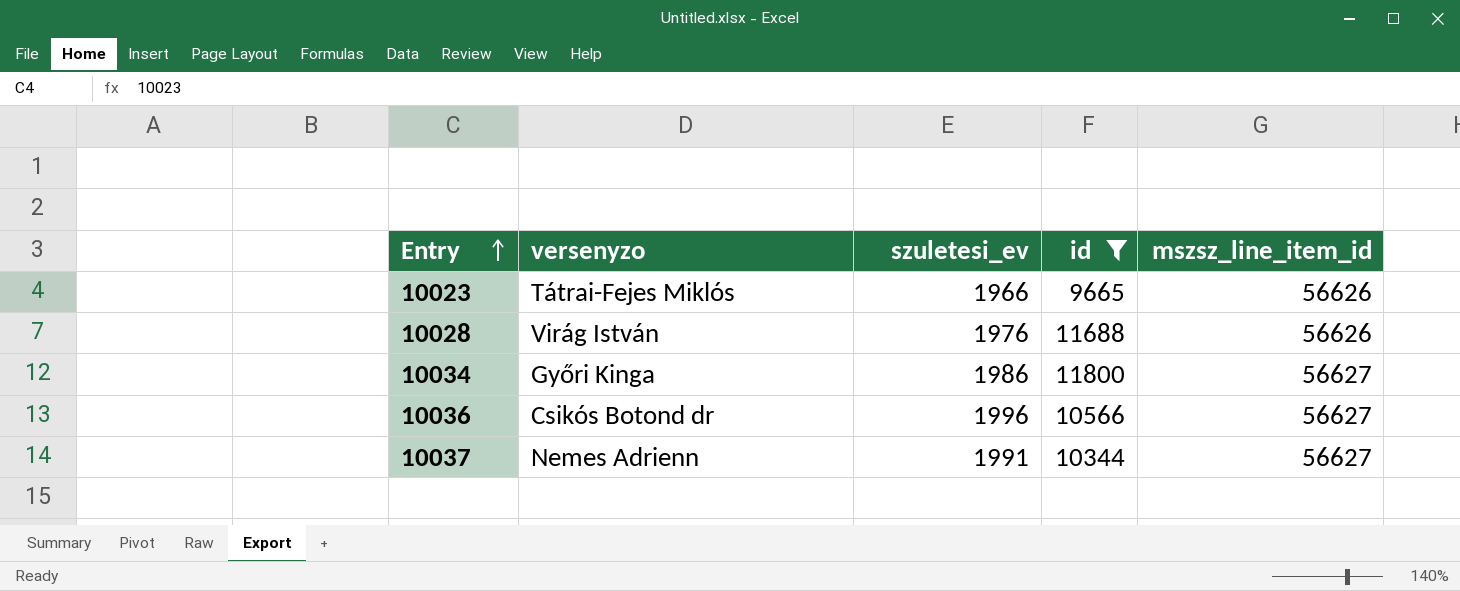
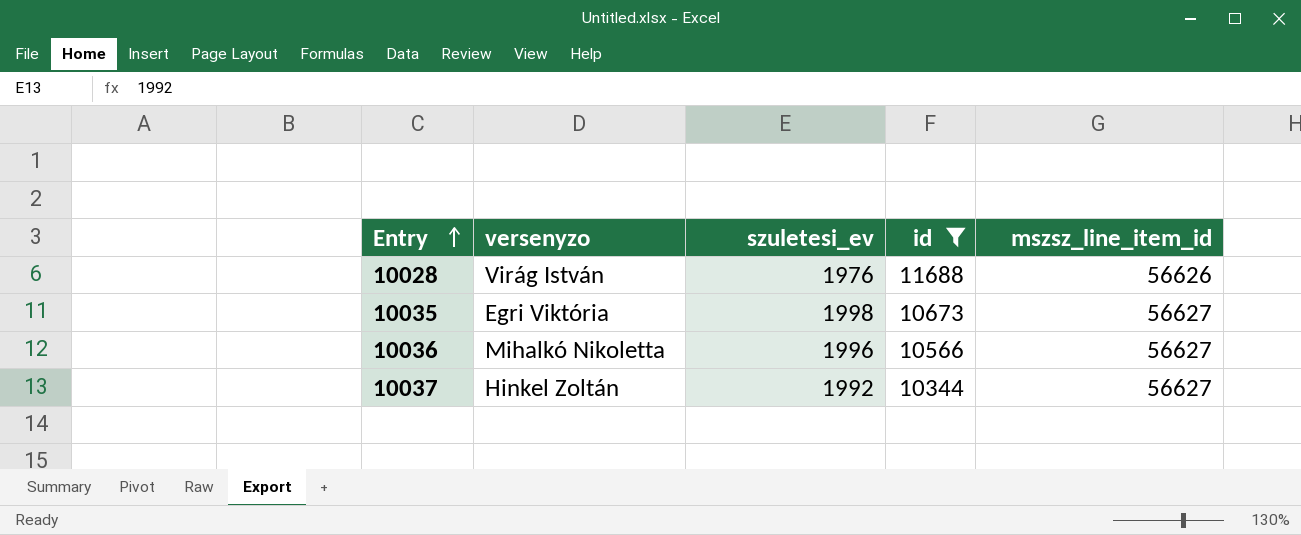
row 10023: Tátrai-Fejes Miklós | 1966 | 9665 | 56626 -> none
row 10034: Győri Kinga | 1986 | 11800 | 56627 -> none
row 10035: none -> Egri Viktória | 1998 | 10673 | 56627
10036 | versenyzo: Csikós Botond dr -> Mihalkó Nikoletta
10037 | versenyzo: Nemes Adrienn -> Hinkel Zoltán
10037 | szuletesi_ev: 1991 -> 1992

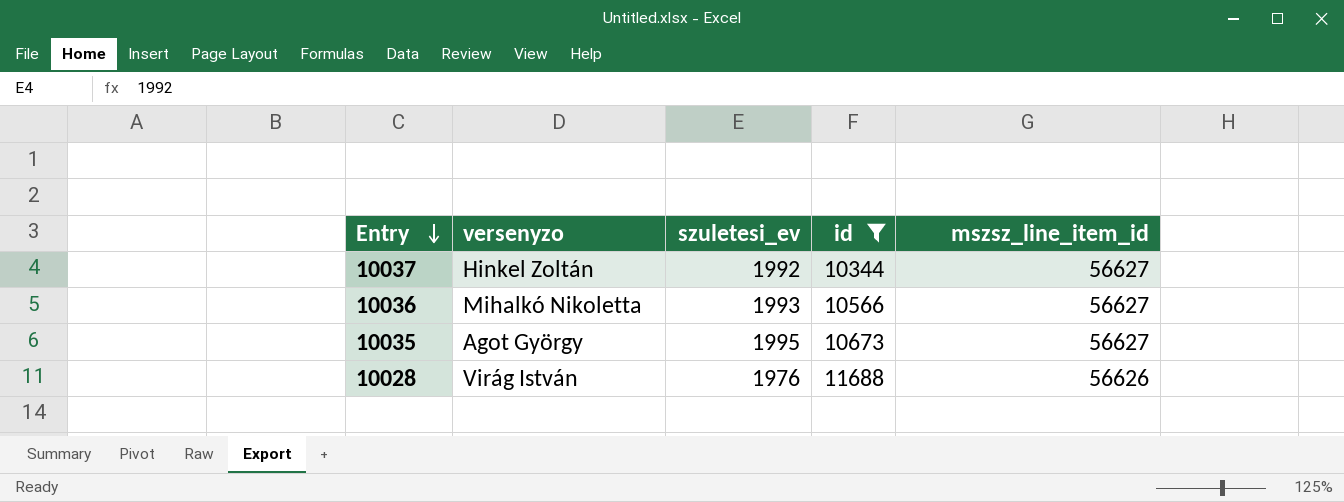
row order: Entry ascending -> Entry descending
10036 | szuletesi_ev: 1996 -> 1993
10035 | versenyzo: Egri Viktória -> Agot György
10035 | szuletesi_ev: 1998 -> 1995

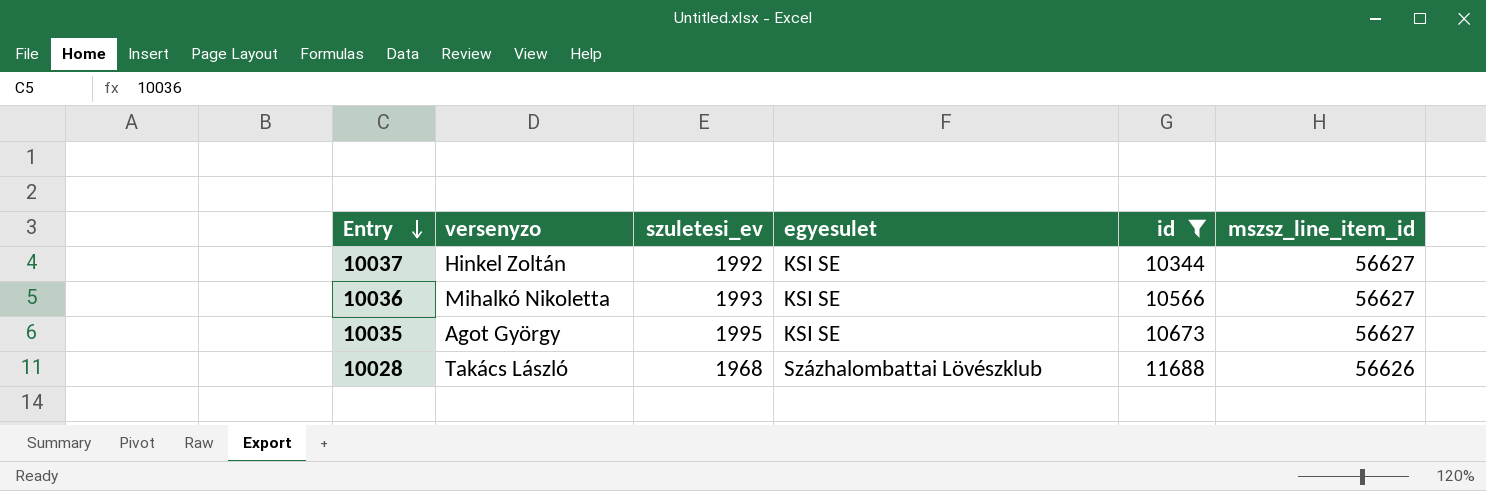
column egyesulet | position: none -> 4
10028 | versenyzo: Virág István -> Takács László
10028 | szuletesi_ev: 1976 -> 1968

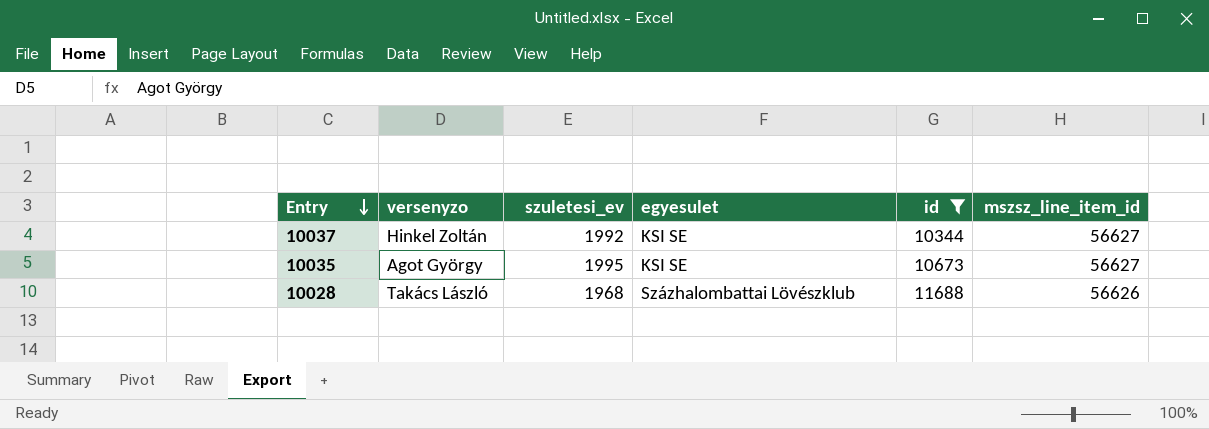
row 10036: Mihalkó Nikoletta | 1993 | KSI SE | 10566 | 56627 -> none

